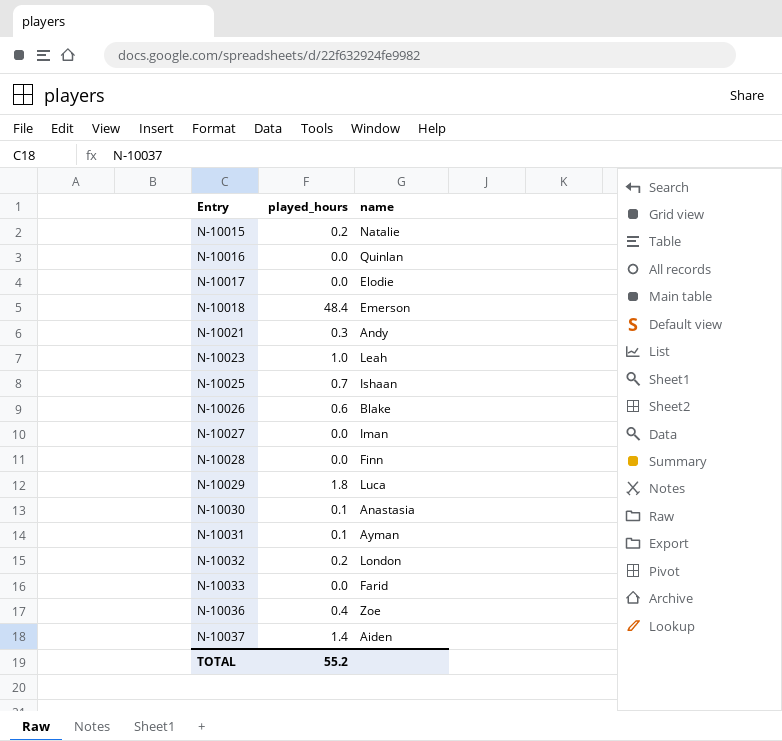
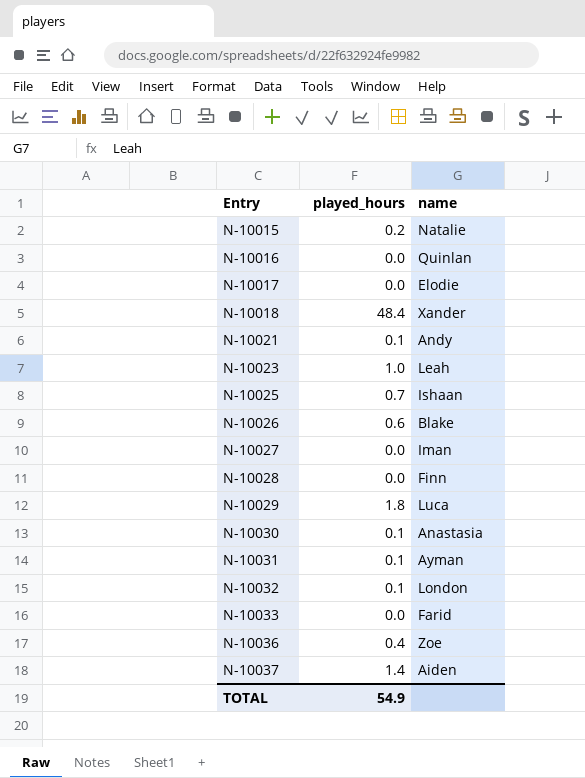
N-10018 | name: Emerson -> Xander
N-10021 | played_hours: 0.3 -> 0.1
N-10032 | played_hours: 0.2 -> 0.1
TOTAL | played_hours: 55.2 -> 54.9

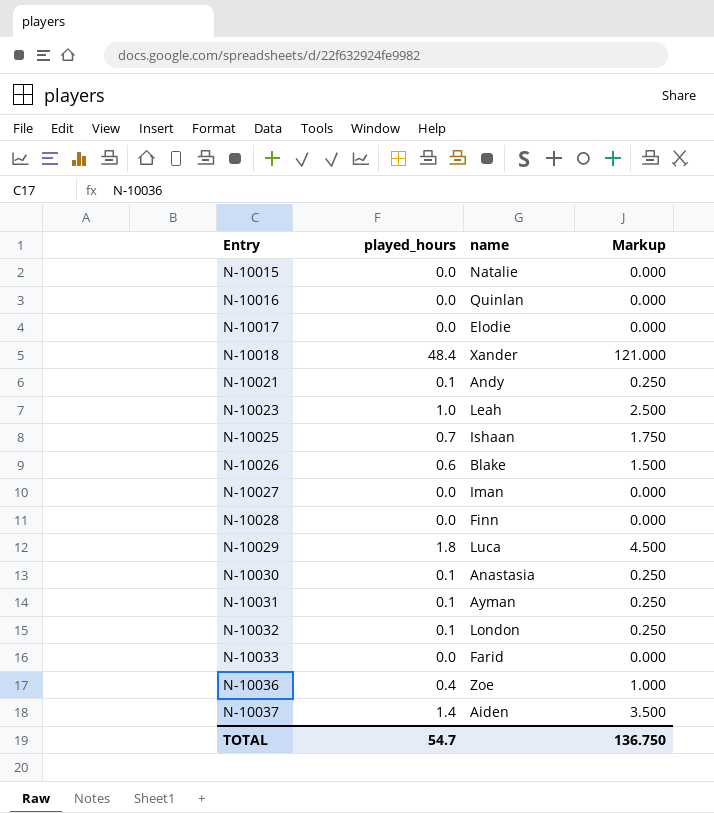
column Markup | formula: none -> [played_hours] * 2.5
N-10015 | played_hours: 0.2 -> 0.0
TOTAL | played_hours: 54.9 -> 54.7

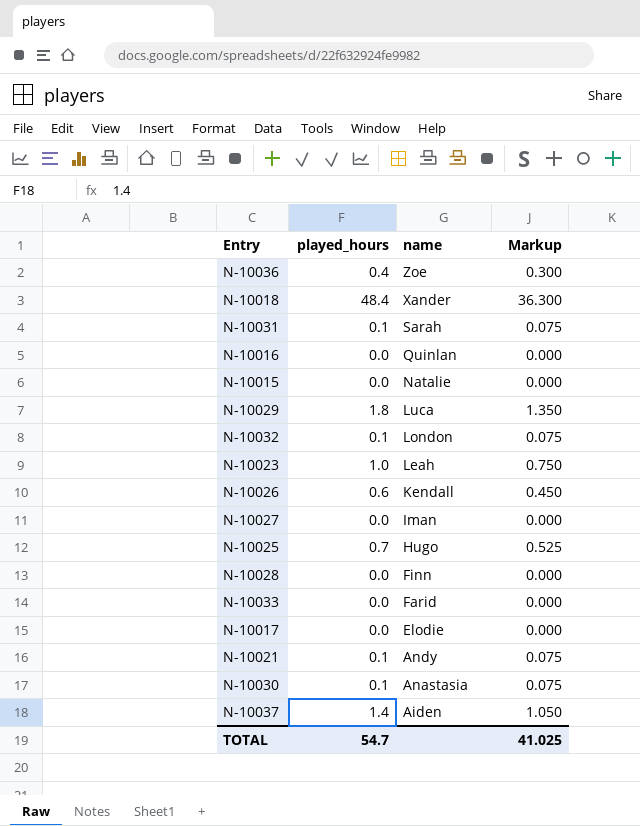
row order: Entry ascending -> name descending
column Markup | formula: [played_hours] * 2.5 -> [played_hours] * 0.75
N-10031 | name: Ayman -> Sarah
N-10026 | name: Blake -> Kendall
N-10025 | name: Ishaan -> Hugo
TOTAL | Markup: 136.750 -> 41.025

